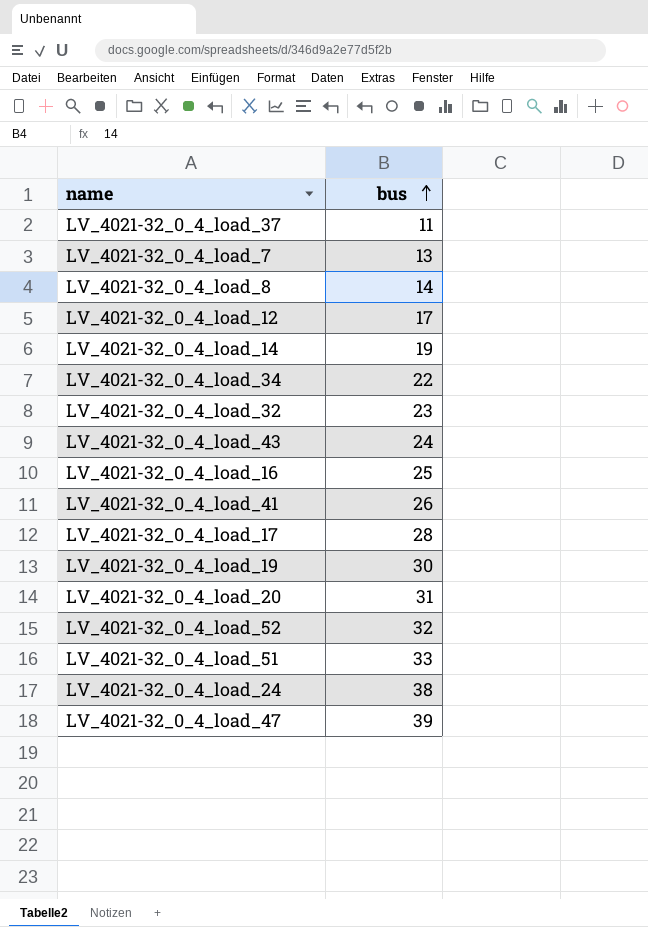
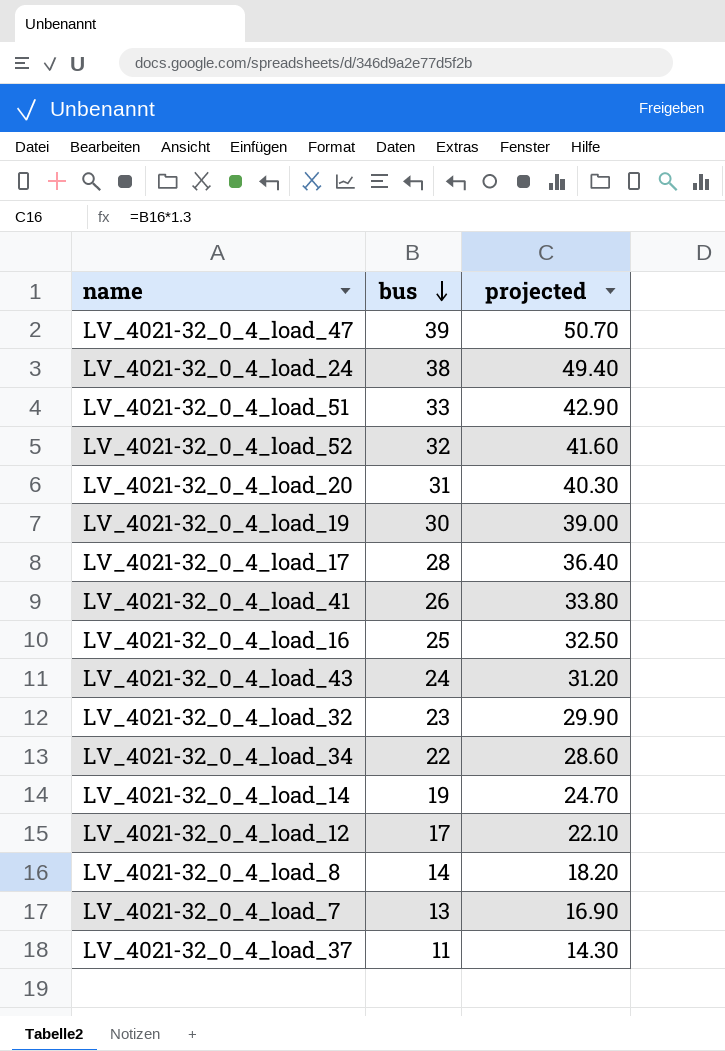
row order: bus ascending -> bus descending
column projected | formula: none -> [bus] * 1.3

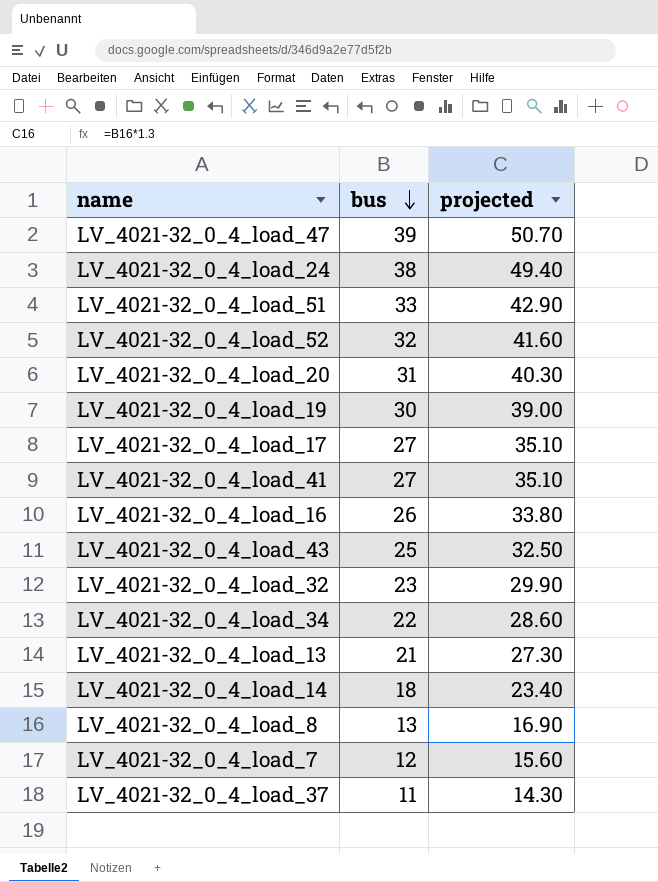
row LV_4021-32_0_4_load_12: 17 | 22.10 -> none
LV_4021-32_0_4_load_17 | bus: 28 -> 27
LV_4021-32_0_4_load_17 | projected: 36.40 -> 35.10
LV_4021-32_0_4_load_41 | bus: 26 -> 27
LV_4021-32_0_4_load_41 | projected: 33.80 -> 35.10
LV_4021-32_0_4_load_16 | bus: 25 -> 26
LV_4021-32_0_4_load_16 | projected: 32.50 -> 33.80
LV_4021-32_0_4_load_43 | bus: 24 -> 25
LV_4021-32_0_4_load_43 | projected: 31.20 -> 32.50
row LV_4021-32_0_4_load_13: none -> 21 | 27.30
LV_4021-32_0_4_load_14 | bus: 19 -> 18
LV_4021-32_0_4_load_14 | projected: 24.70 -> 23.40
LV_4021-32_0_4_load_8 | bus: 14 -> 13
LV_4021-32_0_4_load_8 | projected: 18.20 -> 16.90
LV_4021-32_0_4_load_7 | bus: 13 -> 12
LV_4021-32_0_4_load_7 | projected: 16.90 -> 15.60

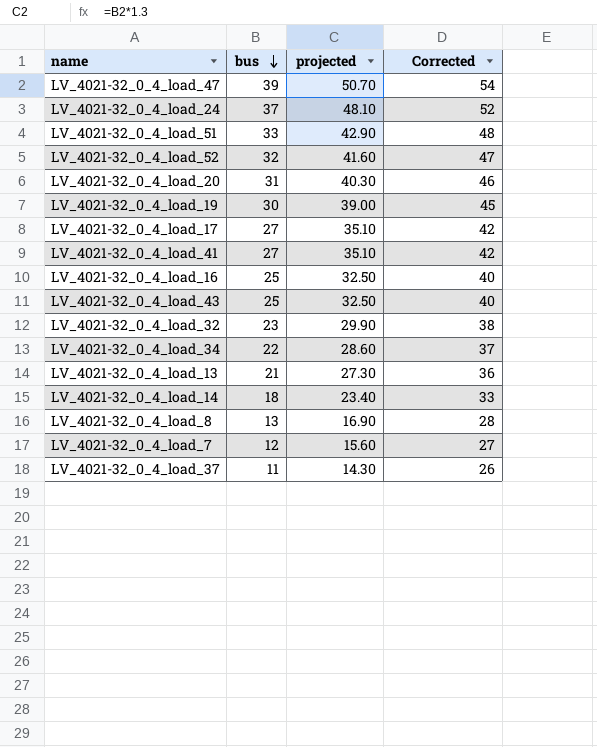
column Corrected | formula: none -> [bus] + 15
LV_4021-32_0_4_load_24 | bus: 38 -> 37
LV_4021-32_0_4_load_24 | projected: 49.40 -> 48.10
LV_4021-32_0_4_load_16 | bus: 26 -> 25
LV_4021-32_0_4_load_16 | projected: 33.80 -> 32.50

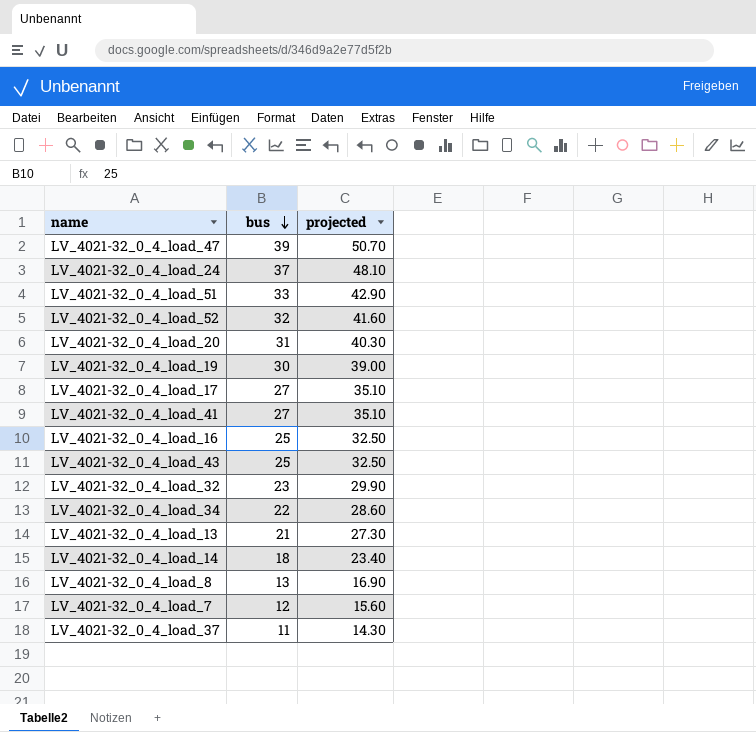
column Corrected | formula: [bus] + 15 -> none

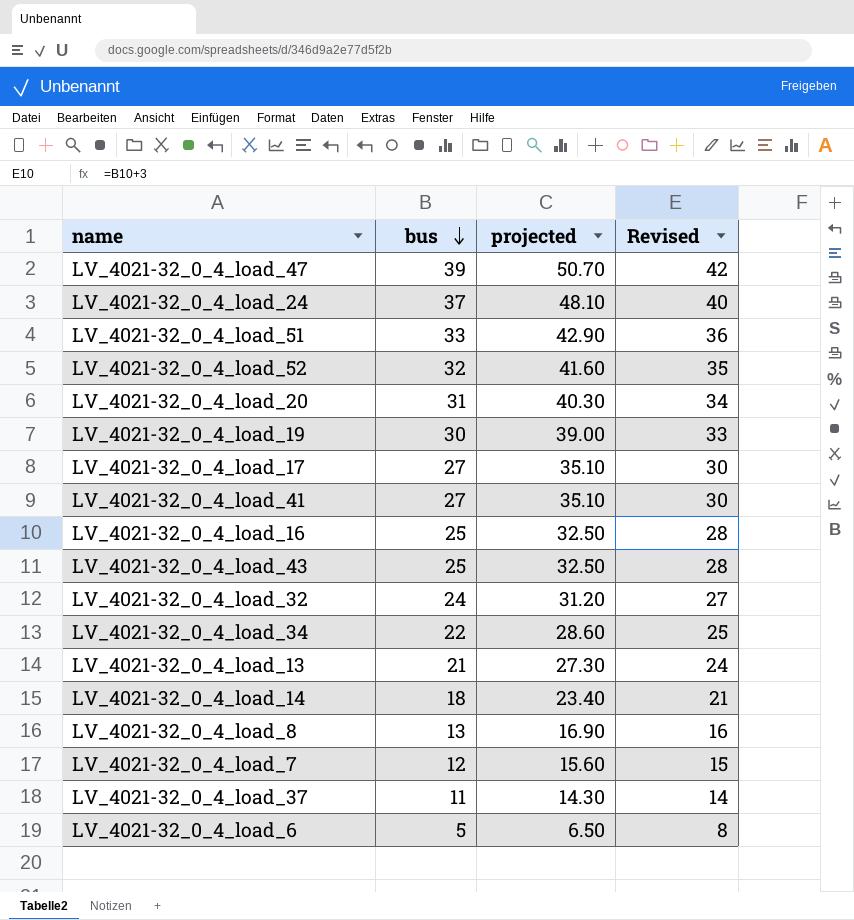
column Revised | formula: none -> [bus] + 3
LV_4021-32_0_4_load_32 | bus: 23 -> 24
LV_4021-32_0_4_load_32 | projected: 29.90 -> 31.20
row LV_4021-32_0_4_load_6: none -> 5 | 6.50 | 8

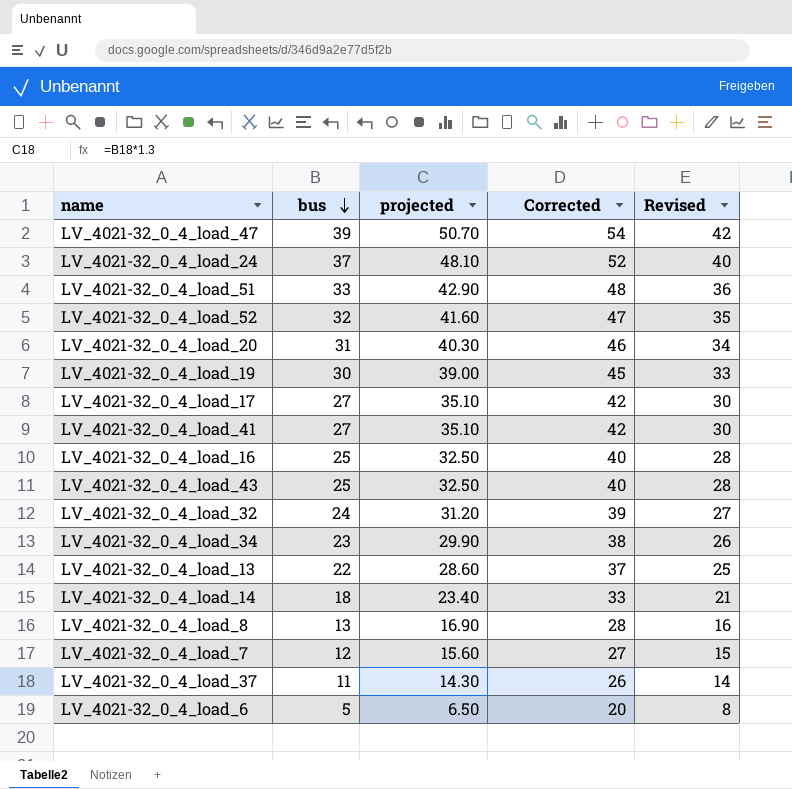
column Corrected | formula: none -> [bus] + 15
LV_4021-32_0_4_load_34 | bus: 22 -> 23
LV_4021-32_0_4_load_34 | projected: 28.60 -> 29.90
LV_4021-32_0_4_load_34 | Revised: 25 -> 26
LV_4021-32_0_4_load_13 | bus: 21 -> 22
LV_4021-32_0_4_load_13 | projected: 27.30 -> 28.60
LV_4021-32_0_4_load_13 | Revised: 24 -> 25

